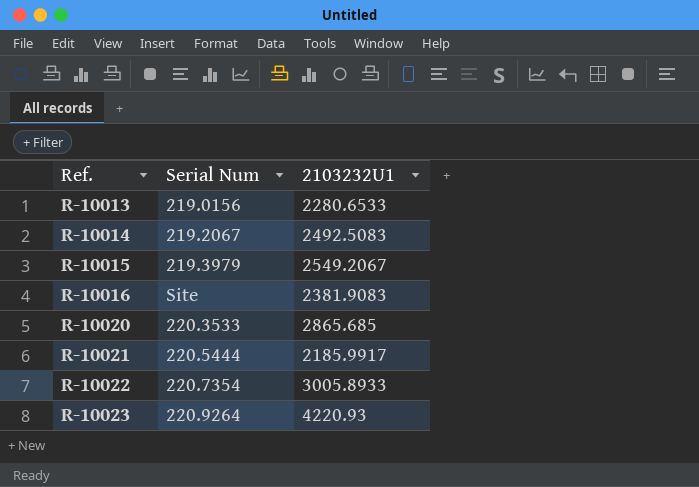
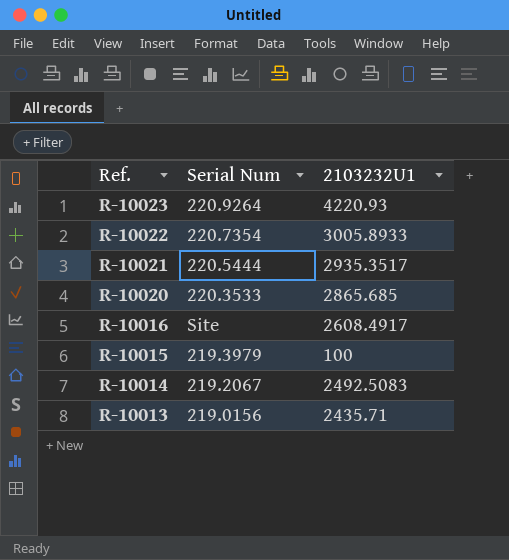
row order: Ref. ascending -> Ref. descending
R-10021 | 2103232U1: 2185.9917 -> 2935.3517
R-10016 | 2103232U1: 2381.9083 -> 2608.4917
R-10015 | 2103232U1: 2549.2067 -> 100
R-10013 | 2103232U1: 2280.6533 -> 2435.71

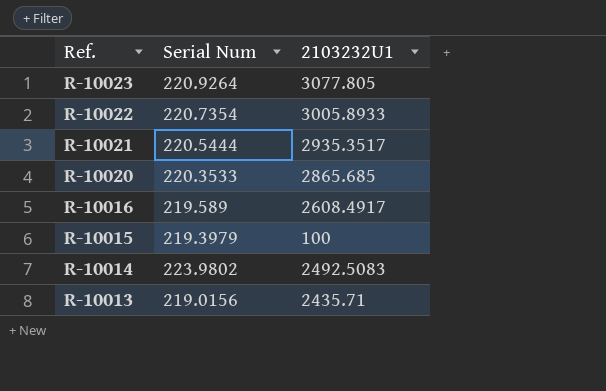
R-10023 | 2103232U1: 4220.93 -> 3077.805
R-10016 | Serial Num: Site -> 219.589
R-10014 | Serial Num: 219.2067 -> 223.9802

